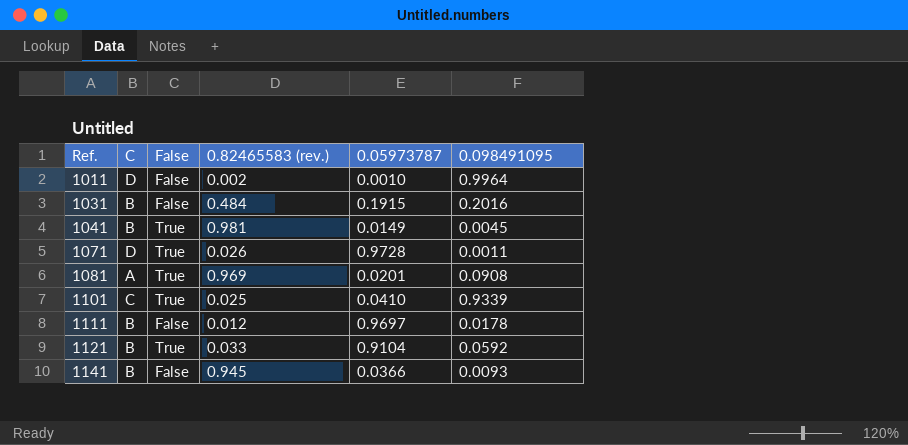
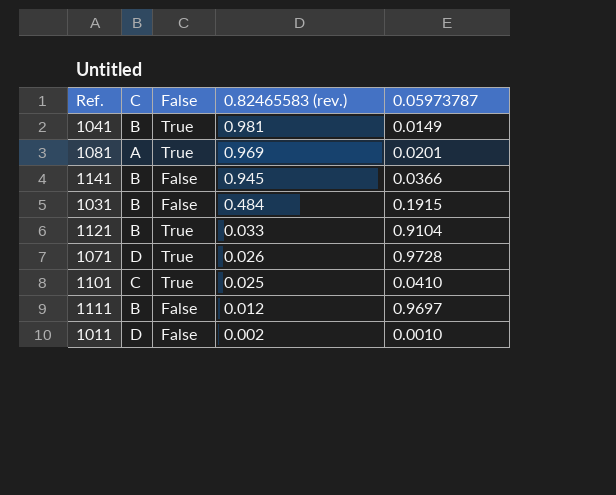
row order: Ref. ascending -> 0.82465583 (rev.) descending
column 0.098491095 | position: 6 -> none

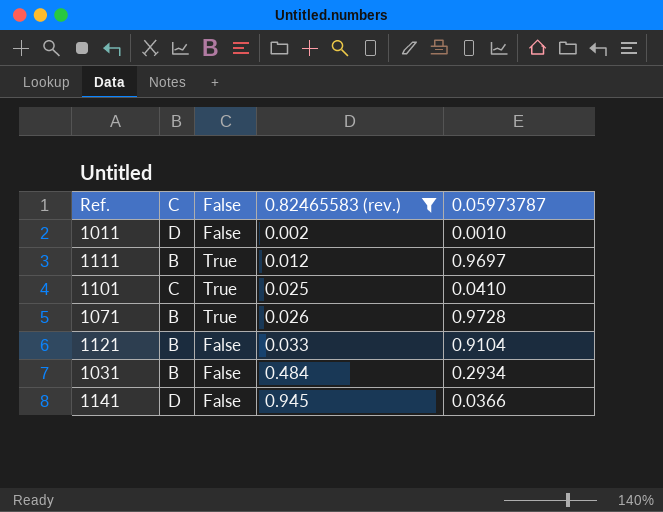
filter: none -> 0.82465583 (rev.) <= 0.945
row order: 0.82465583 (rev.) descending -> 0.82465583 (rev.) ascending
1111 | False: False -> True
1071 | C: D -> B
1121 | False: True -> False
1031 | 0.05973787: 0.1915 -> 0.2934
1141 | C: B -> D

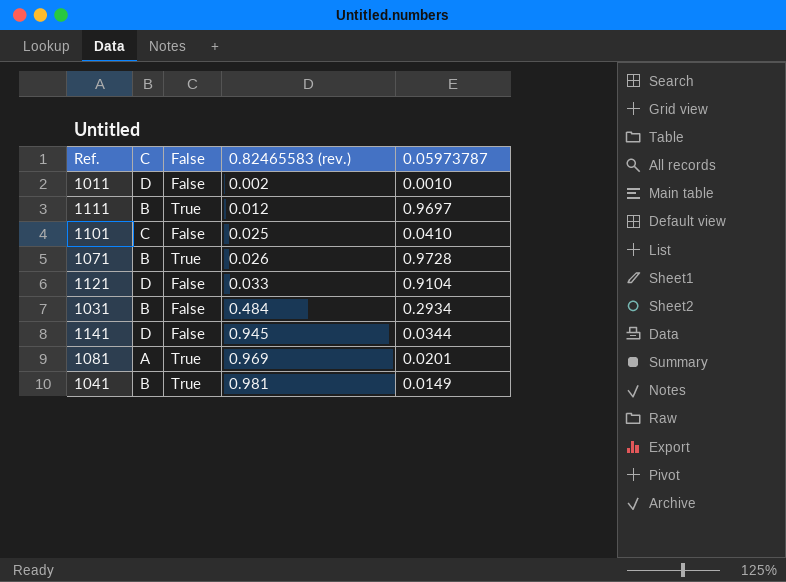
filter: 0.82465583 (rev.) <= 0.945 -> none
1101 | False: True -> False
1121 | C: B -> D
1141 | 0.05973787: 0.0366 -> 0.0344

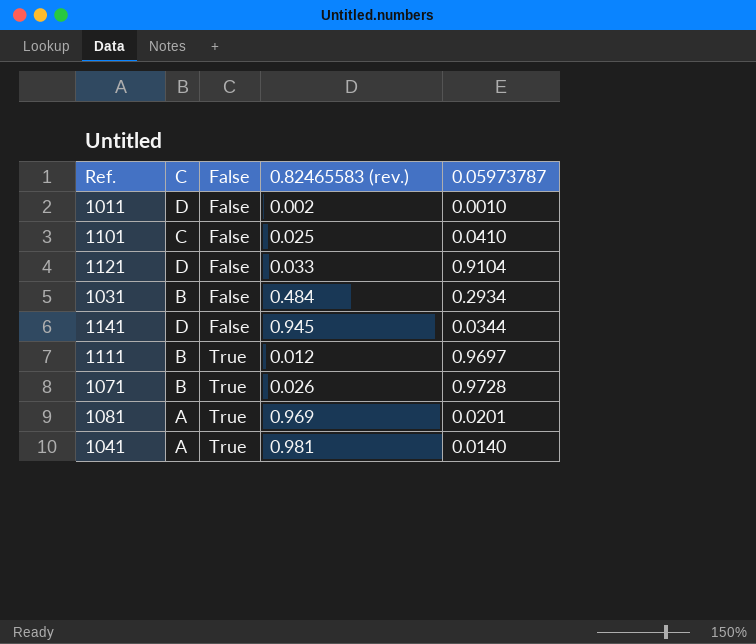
row order: 0.82465583 (rev.) ascending -> False ascending
1041 | C: B -> A
1041 | 0.05973787: 0.0149 -> 0.0140

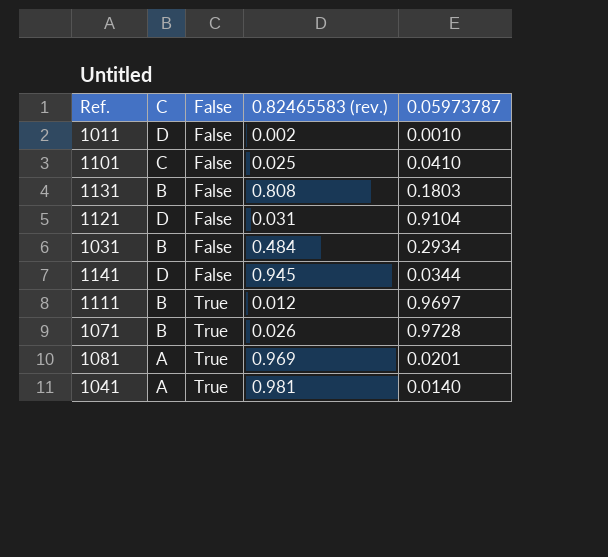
row 1131: none -> B | False | 0.808 | 0.1803
1121 | 0.82465583 (rev.): 0.033 -> 0.031

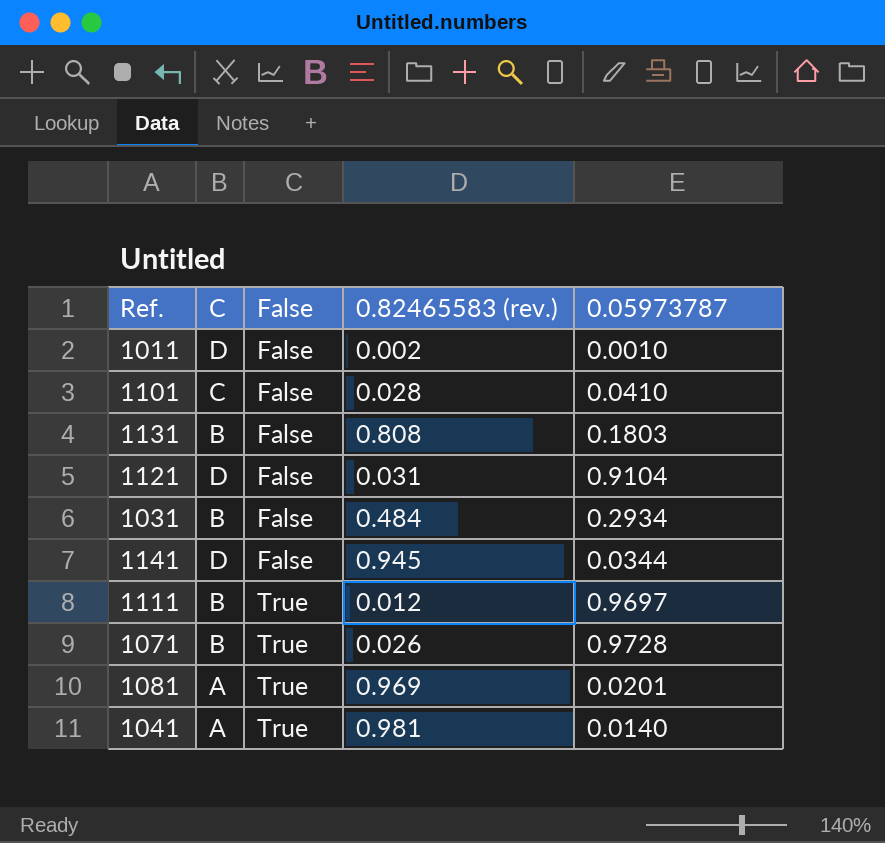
1101 | 0.82465583 (rev.): 0.025 -> 0.028

